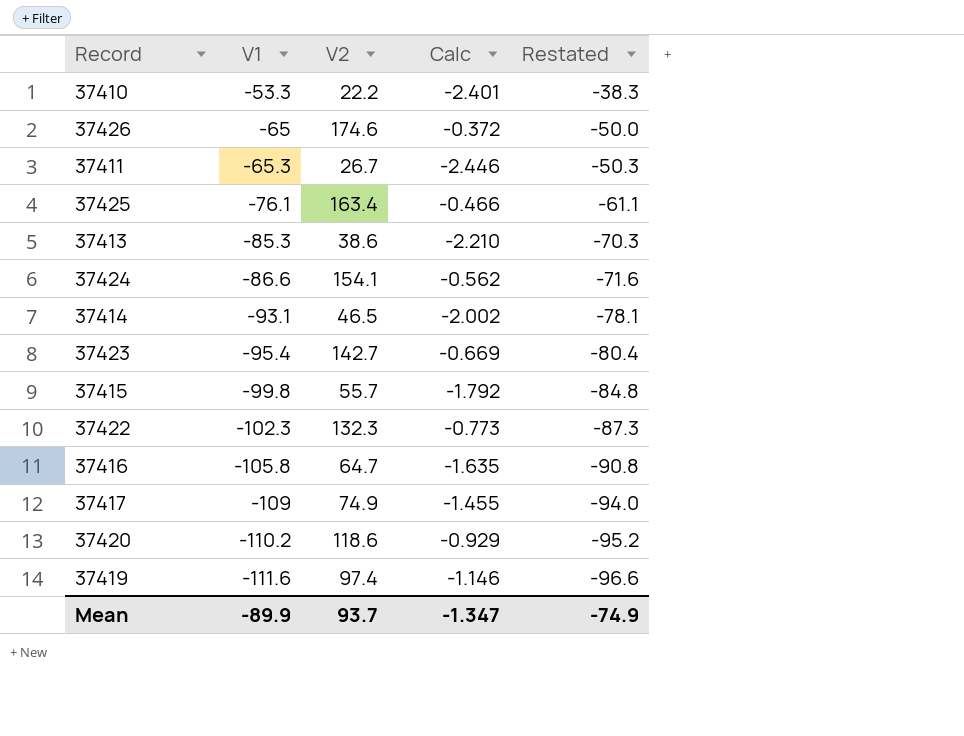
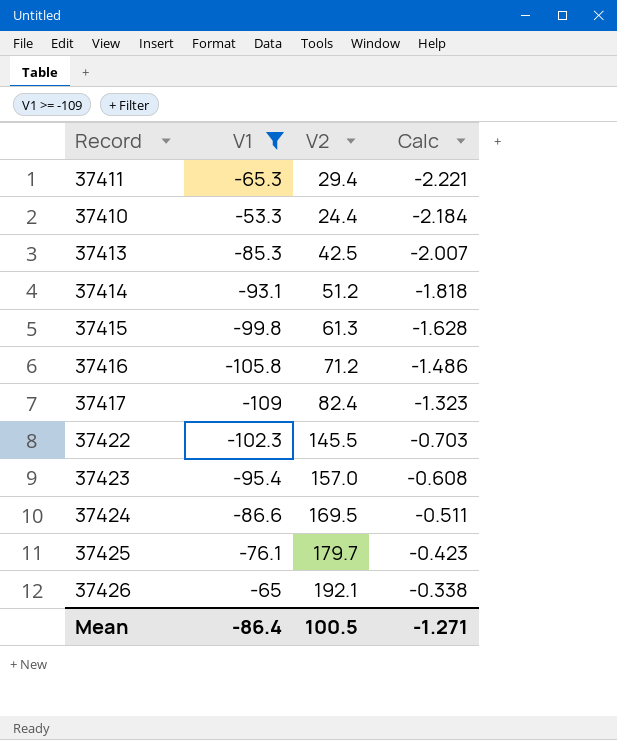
filter: none -> V1 >= -109
row order: V1 descending -> Calc ascending
column Restated | formula: [V1] + 15 -> none
37411 | V2: 26.7 -> 29.4
37411 | Calc: -2.446 -> -2.221
37410 | V2: 22.2 -> 24.4
37410 | Calc: -2.401 -> -2.184
37413 | V2: 38.6 -> 42.5
37413 | Calc: -2.210 -> -2.007
37414 | V2: 46.5 -> 51.2
37414 | Calc: -2.002 -> -1.818
37415 | V2: 55.7 -> 61.3
37415 | Calc: -1.792 -> -1.628
37416 | V2: 64.7 -> 71.2
37416 | Calc: -1.635 -> -1.486
37417 | V2: 74.9 -> 82.4
37417 | Calc: -1.455 -> -1.323
37422 | V2: 132.3 -> 145.5
37422 | Calc: -0.773 -> -0.703
37423 | V2: 142.7 -> 157.0
37423 | Calc: -0.669 -> -0.608
37424 | V2: 154.1 -> 169.5
37424 | Calc: -0.562 -> -0.511
37425 | V2: 163.4 -> 179.7
37425 | Calc: -0.466 -> -0.423
37426 | V2: 174.6 -> 192.1
37426 | Calc: -0.372 -> -0.338
Mean | V1: -89.9 -> -86.4
Mean | V2: 93.7 -> 100.5
Mean | Calc: -1.347 -> -1.271

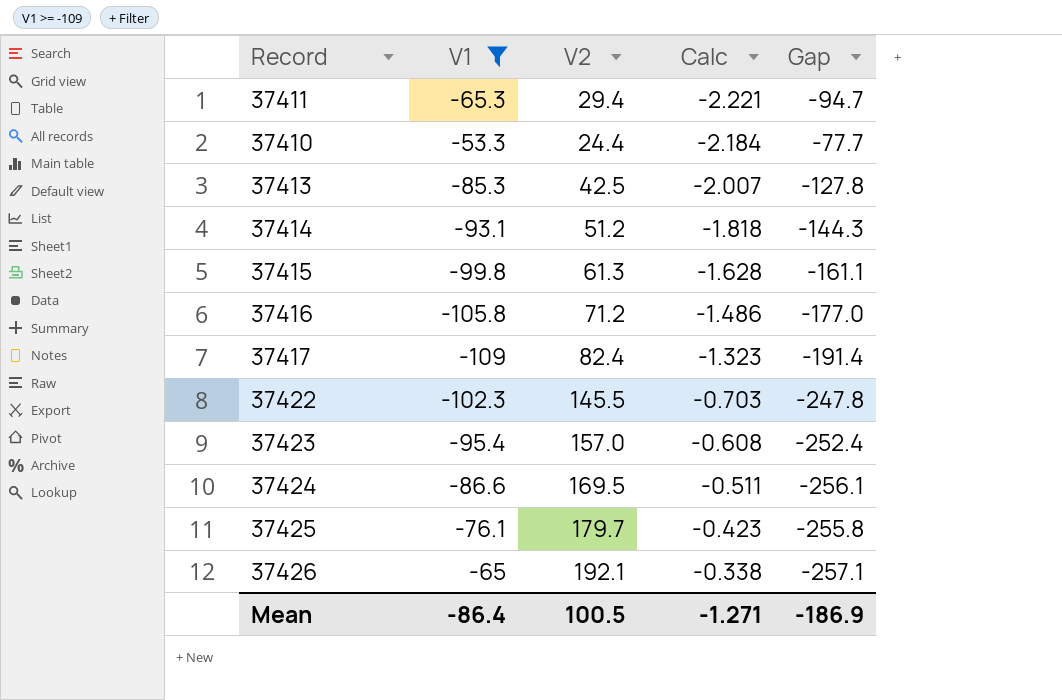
column Gap | formula: none -> [V1] - [V2]

